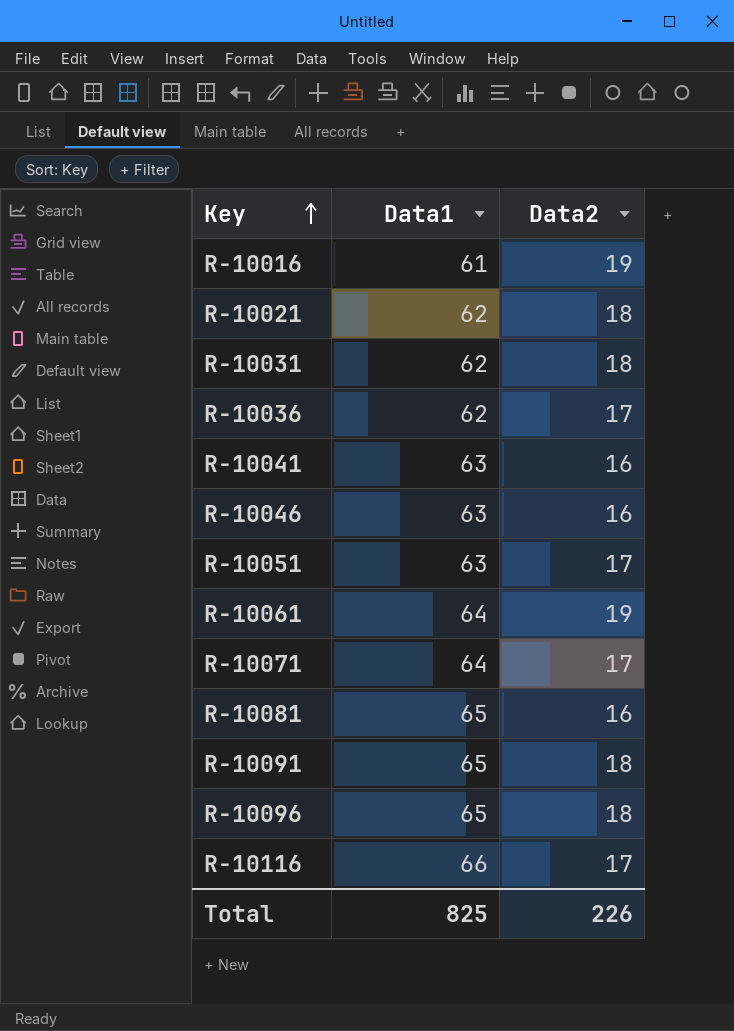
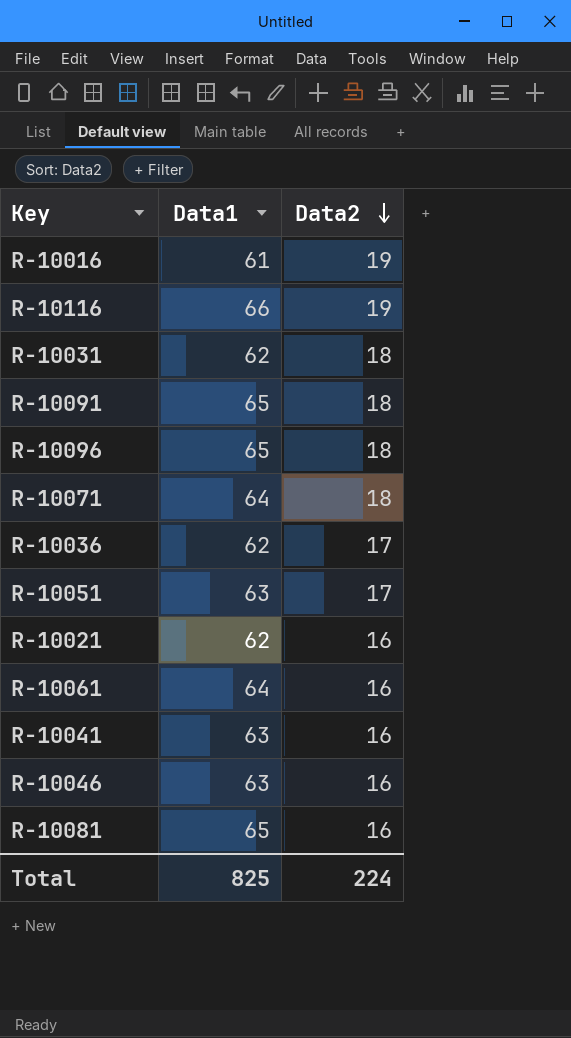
row order: Key ascending -> Data2 descending
R-10116 | Data2: 17 -> 19
R-10071 | Data2: 17 -> 18
R-10021 | Data2: 18 -> 16
R-10061 | Data2: 19 -> 16
Total | Data2: 226 -> 224

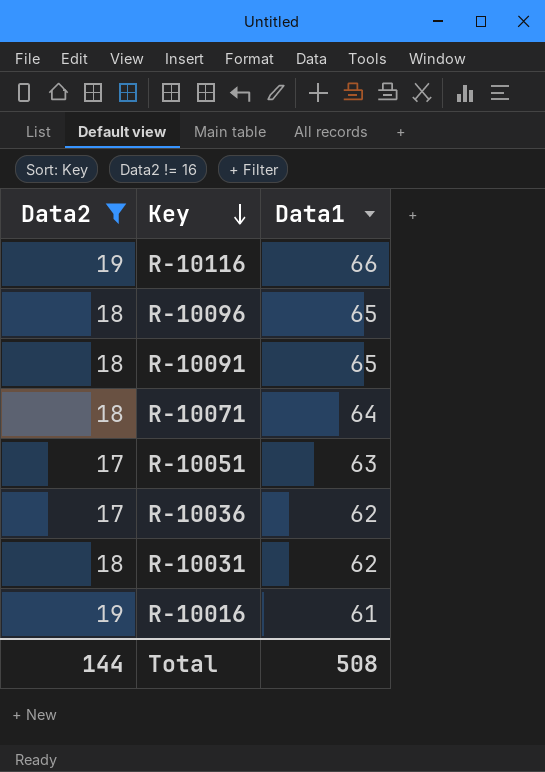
filter: none -> Data2 != 16
row order: Data2 descending -> Key descending
column Data2 | position: 3 -> 1
Total | Data2: 224 -> 144
Total | Data1: 825 -> 508

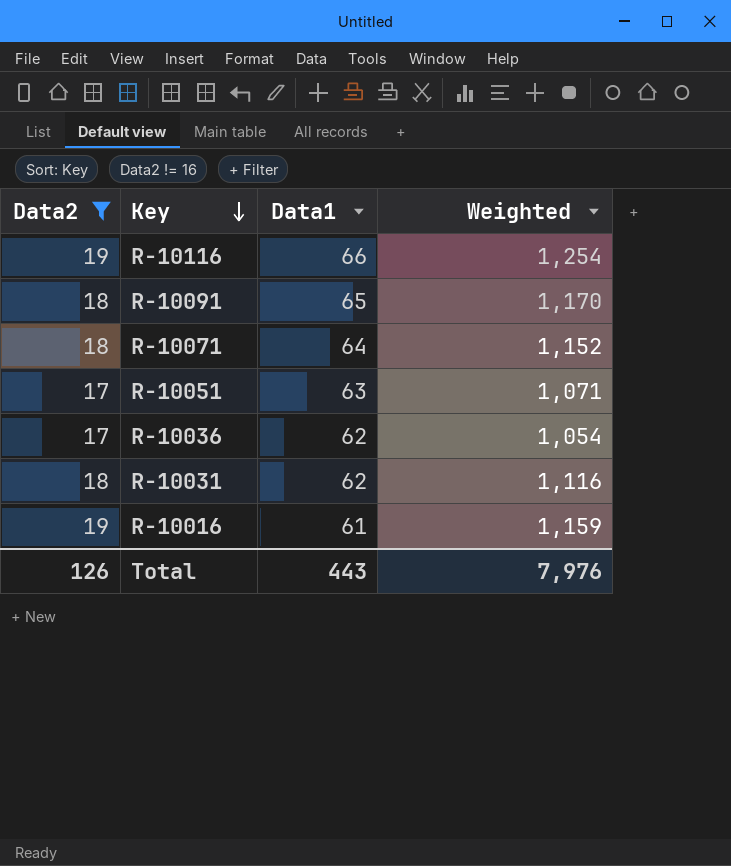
column Weighted | formula: none -> [Data2] * [Data1]
row R-10096: 18 | 65 -> none
Total | Data2: 144 -> 126
Total | Data1: 508 -> 443

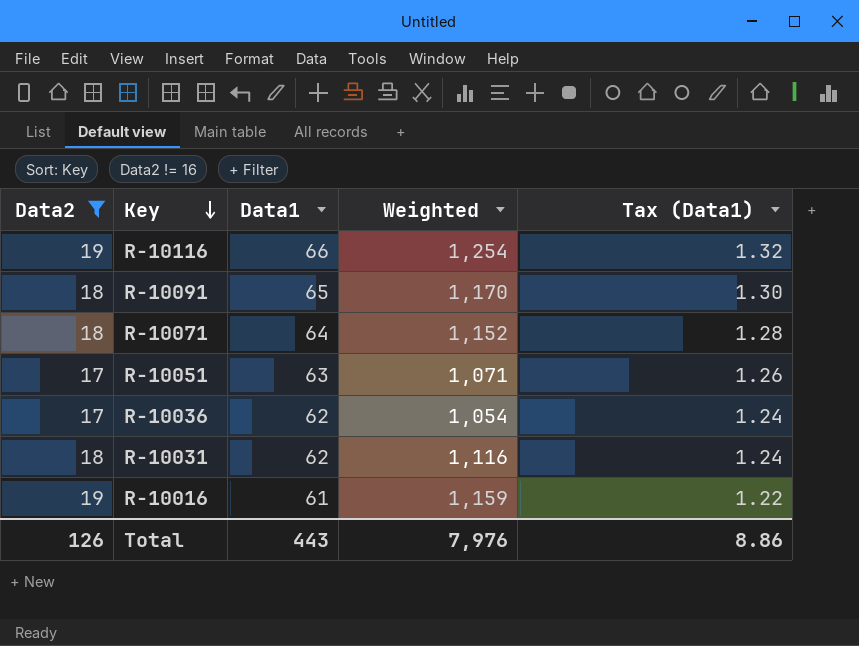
column Tax (Data1) | formula: none -> [Data1] * 0.02

